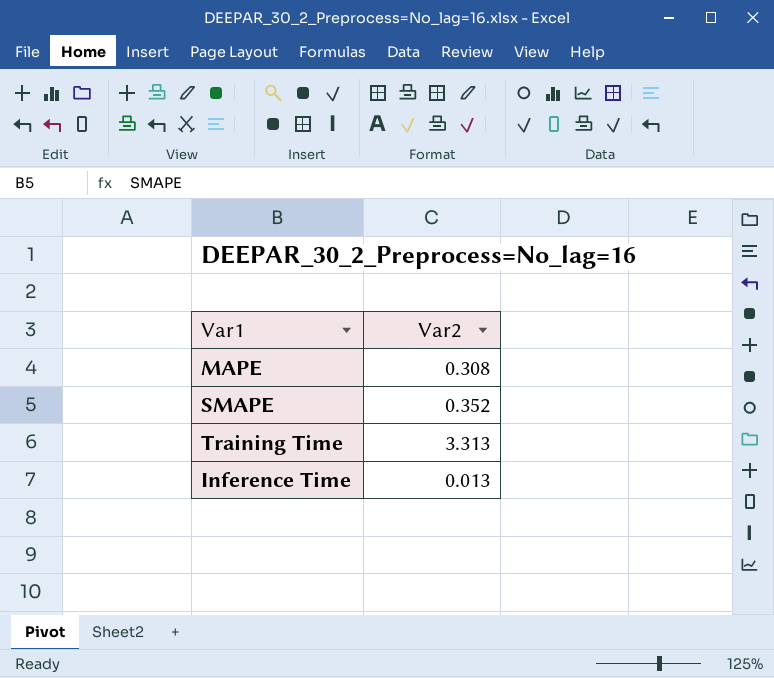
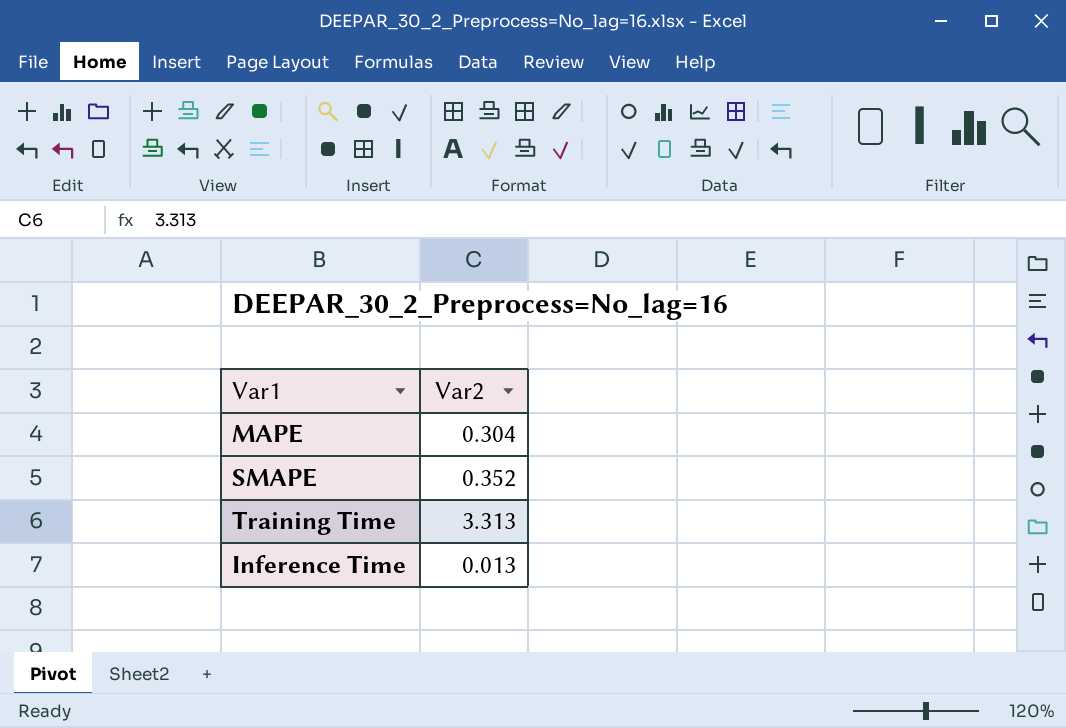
MAPE | Var2: 0.308 -> 0.304

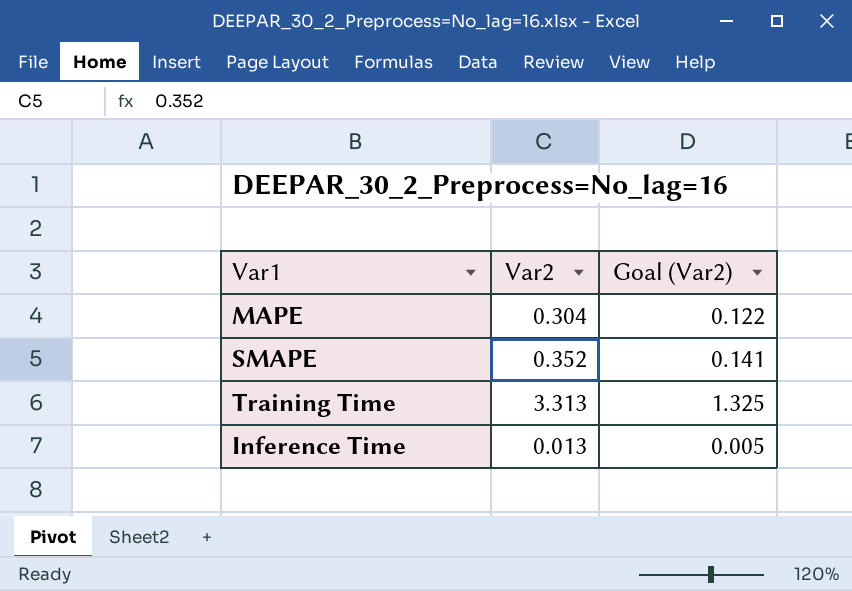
column Goal (Var2) | formula: none -> [Var2] * 0.4

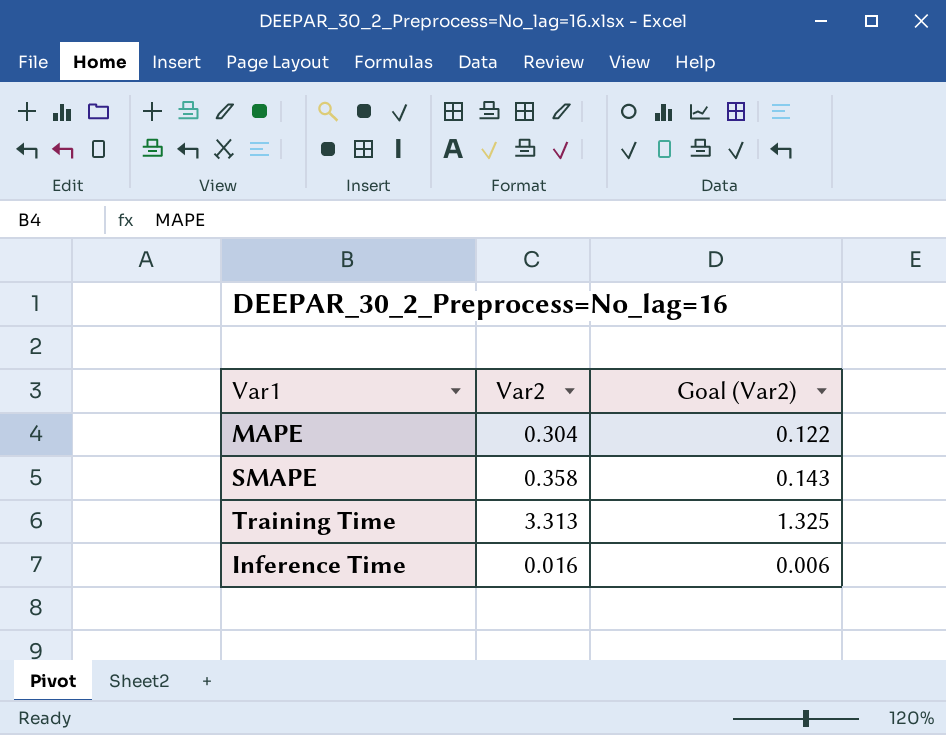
SMAPE | Var2: 0.352 -> 0.358
SMAPE | Goal (Var2): 0.141 -> 0.143
Inference Time | Var2: 0.013 -> 0.016
Inference Time | Goal (Var2): 0.005 -> 0.006

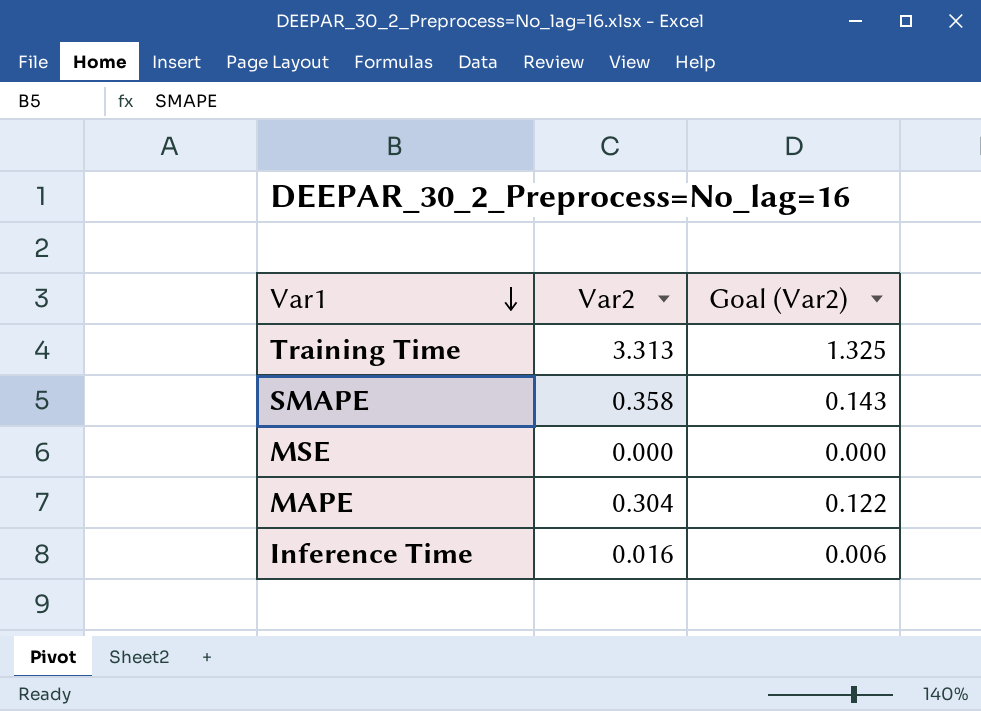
row order: none -> Var1 descending
row MSE: none -> 0.000 | 0.000

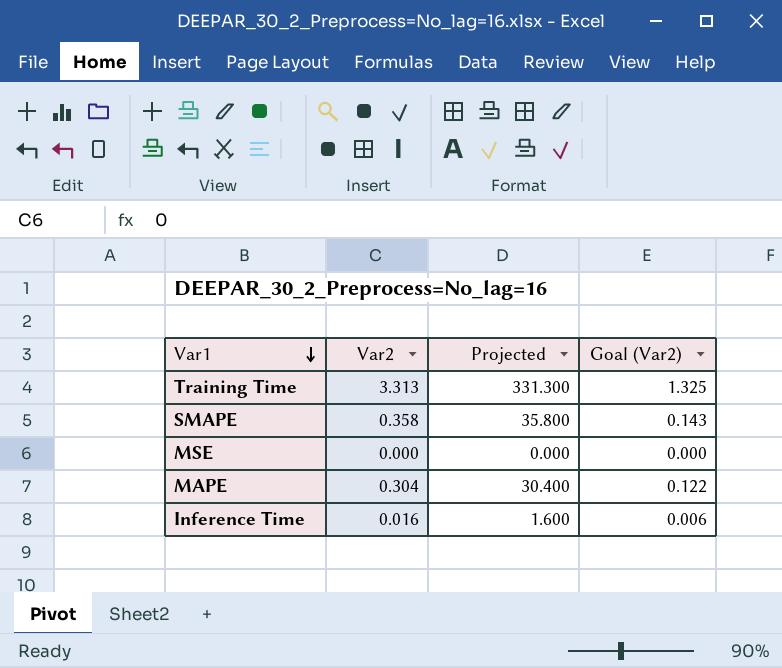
column Projected | formula: none -> [Var2] * 100

